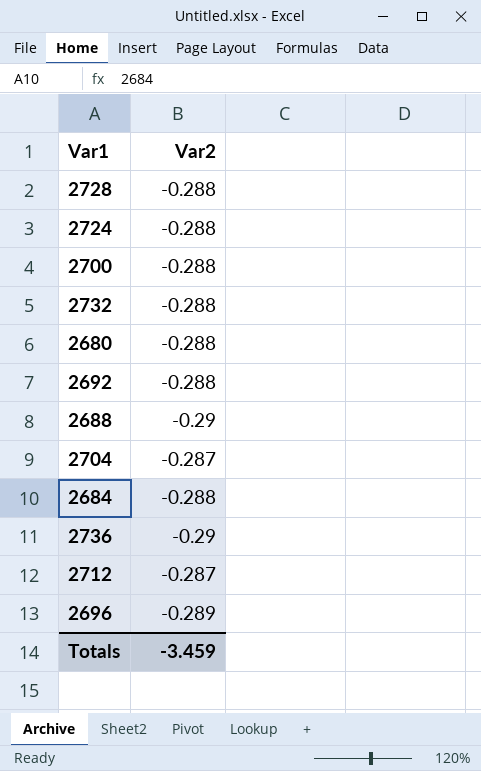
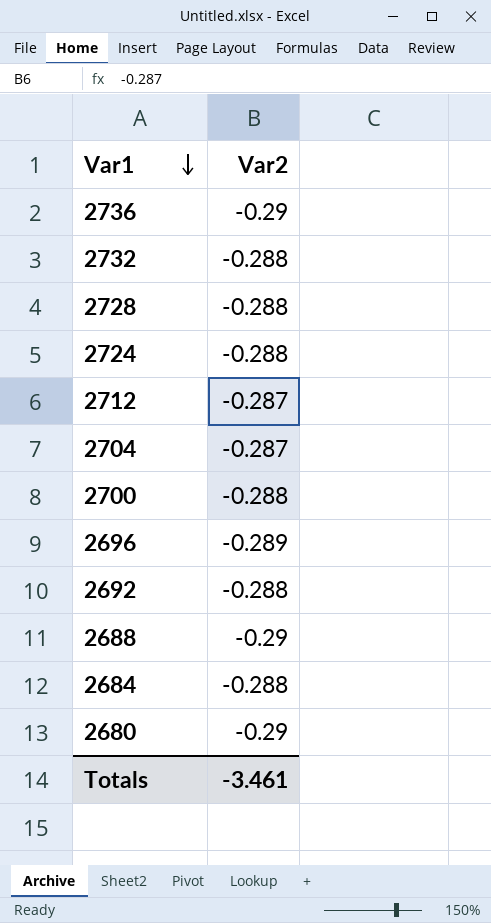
row order: none -> Var1 descending
2680 | Var2: -0.288 -> -0.29
Totals | Var2: -3.459 -> -3.461

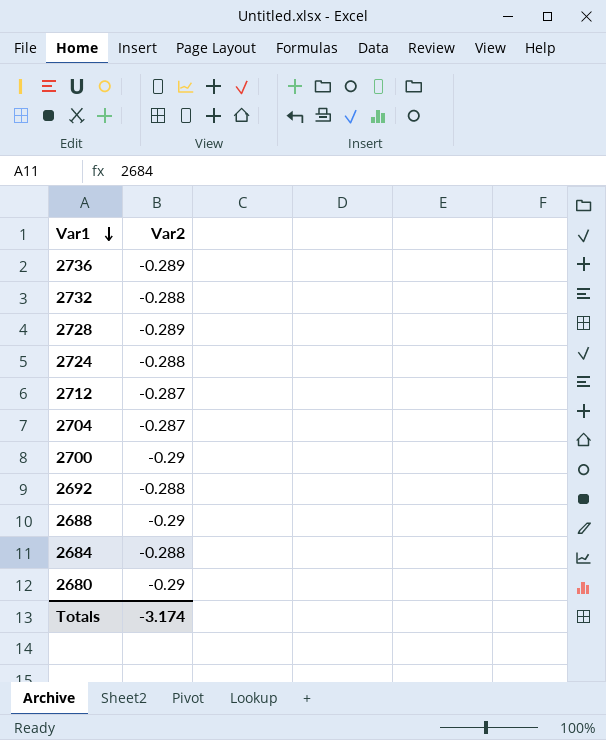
row 2696: -0.289 -> none
2736 | Var2: -0.29 -> -0.289
2728 | Var2: -0.288 -> -0.289
2700 | Var2: -0.288 -> -0.29
Totals | Var2: -3.461 -> -3.174

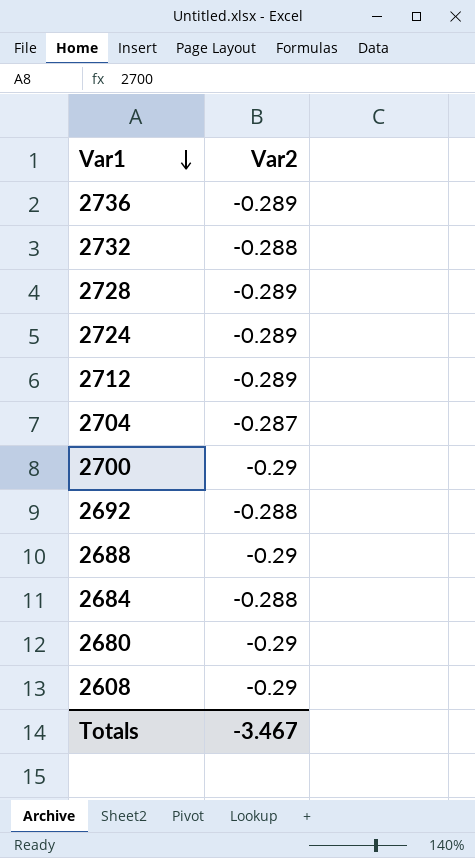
2724 | Var2: -0.288 -> -0.289
2712 | Var2: -0.287 -> -0.289
row 2608: none -> -0.29
Totals | Var2: -3.174 -> -3.467

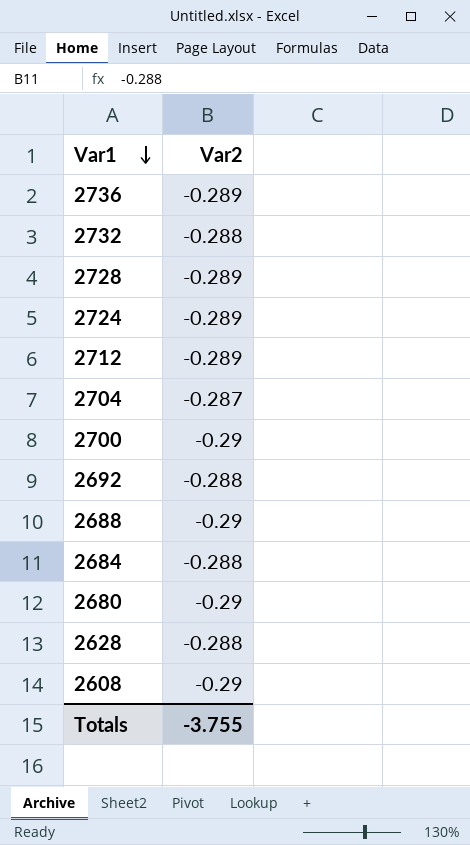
row 2628: none -> -0.288
Totals | Var2: -3.467 -> -3.755

